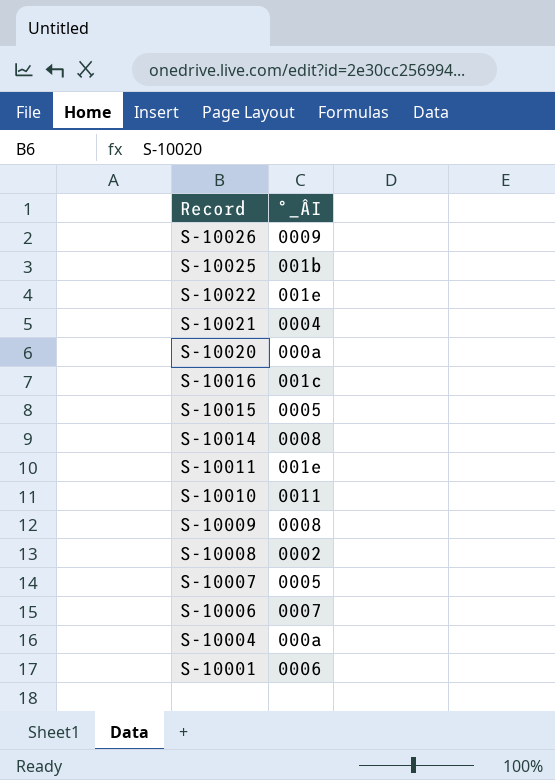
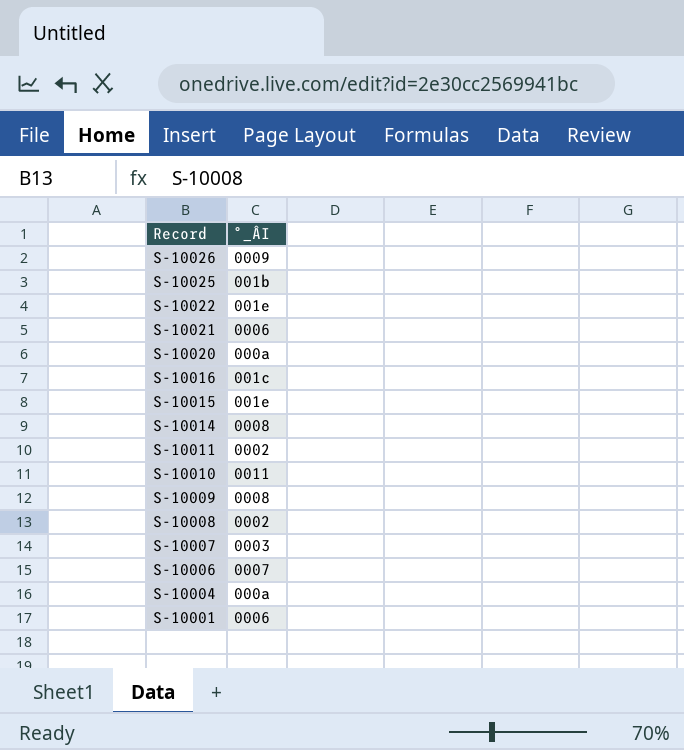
S-10021 | °_ÂI: 0004 -> 0006
S-10015 | °_ÂI: 0005 -> 001e
S-10011 | °_ÂI: 001e -> 0002
S-10007 | °_ÂI: 0005 -> 0003

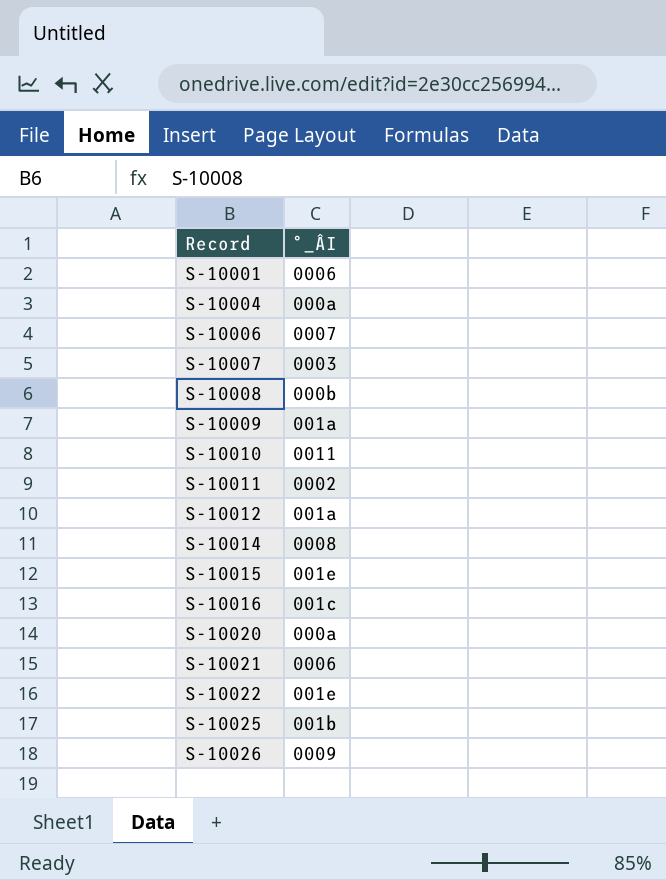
row order: Record descending -> Record ascending
S-10008 | °_ÂI: 0002 -> 000b
S-10009 | °_ÂI: 0008 -> 001a
row S-10012: none -> 001a

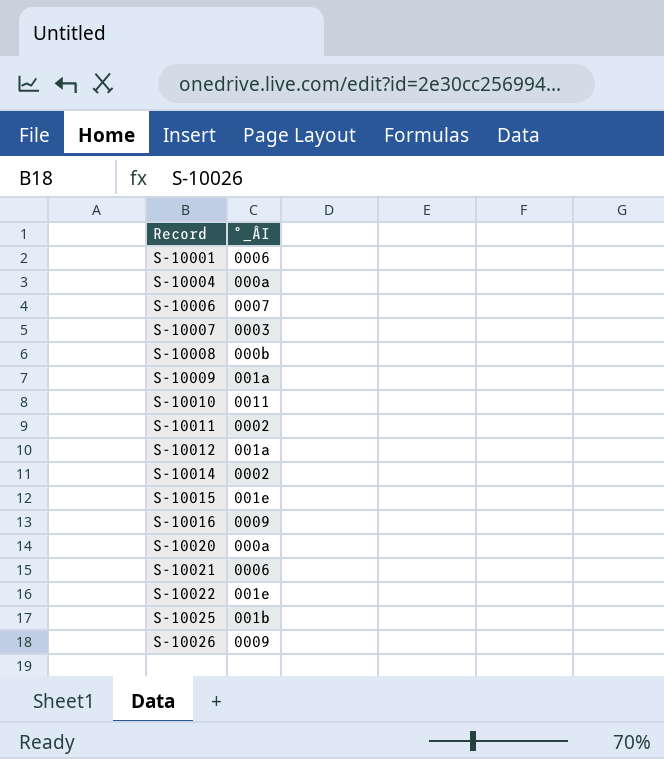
S-10014 | °_ÂI: 0008 -> 0002
S-10016 | °_ÂI: 001c -> 0009

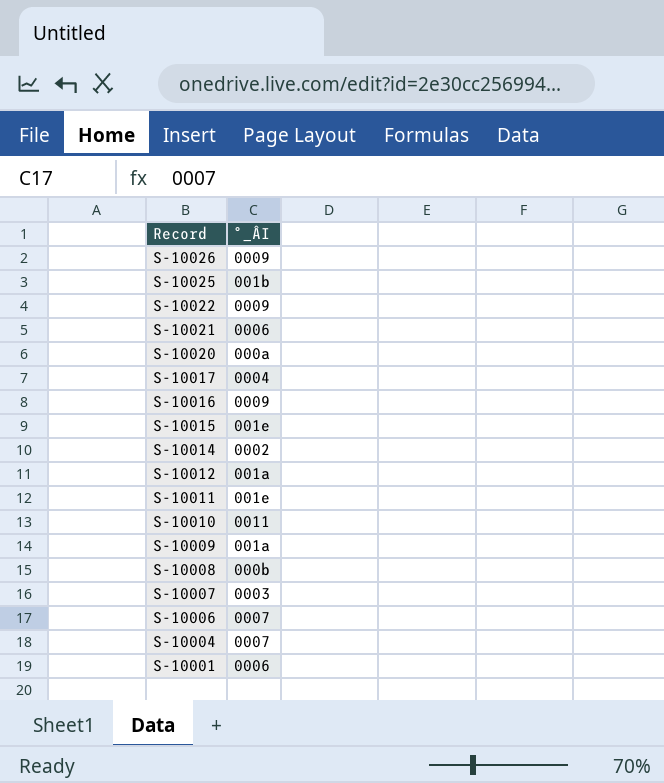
row order: Record ascending -> Record descending
S-10022 | °_ÂI: 001e -> 0009
row S-10017: none -> 0004
S-10011 | °_ÂI: 0002 -> 001e
S-10004 | °_ÂI: 000a -> 0007

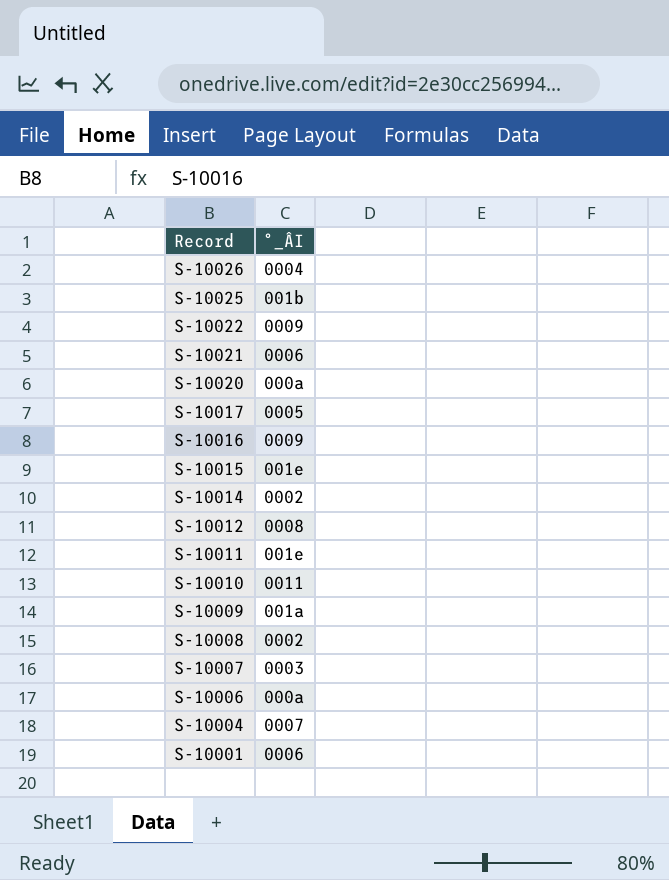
S-10026 | °_ÂI: 0009 -> 0004
S-10017 | °_ÂI: 0004 -> 0005
S-10012 | °_ÂI: 001a -> 0008
S-10008 | °_ÂI: 000b -> 0002
S-10006 | °_ÂI: 0007 -> 000a

